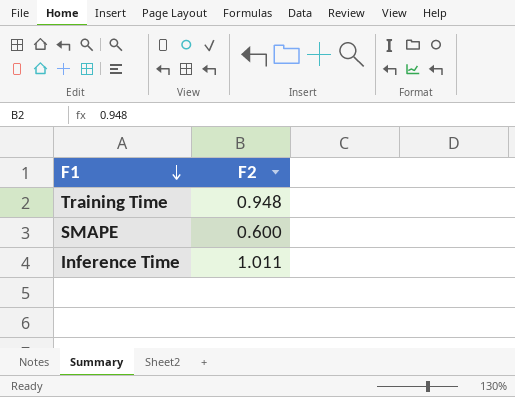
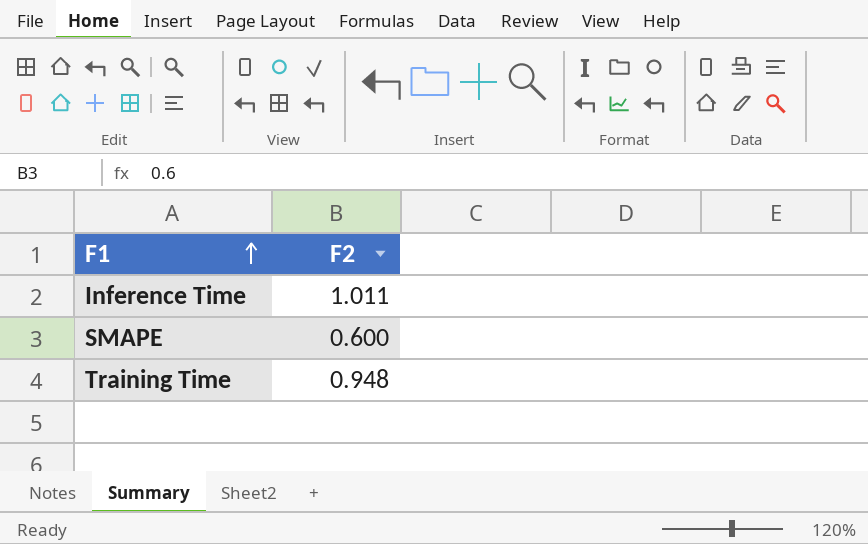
row order: F1 descending -> F1 ascending

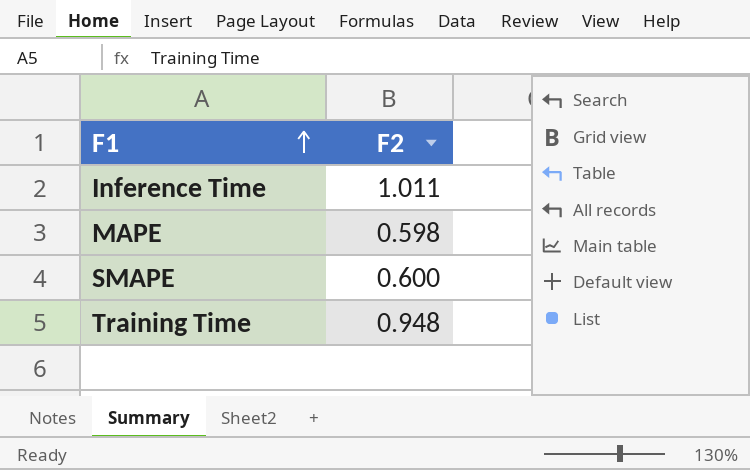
row MAPE: none -> 0.598

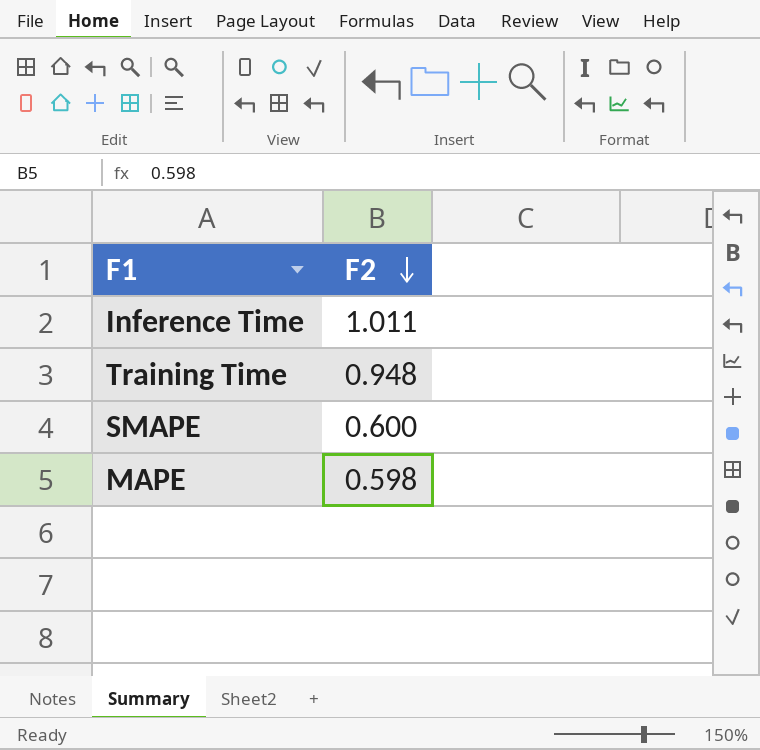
row order: F1 ascending -> F2 descending

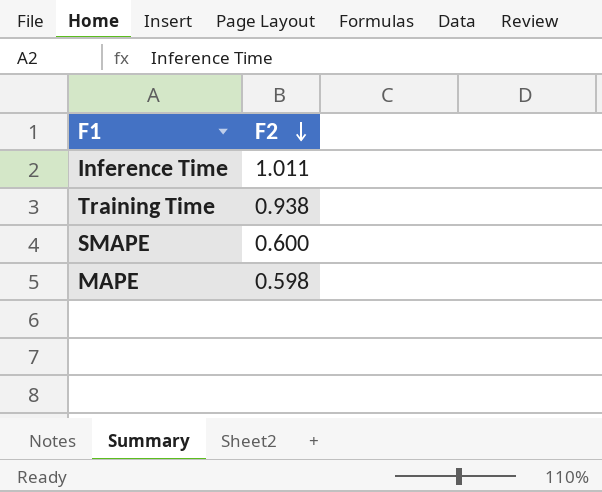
Training Time | F2: 0.948 -> 0.938

